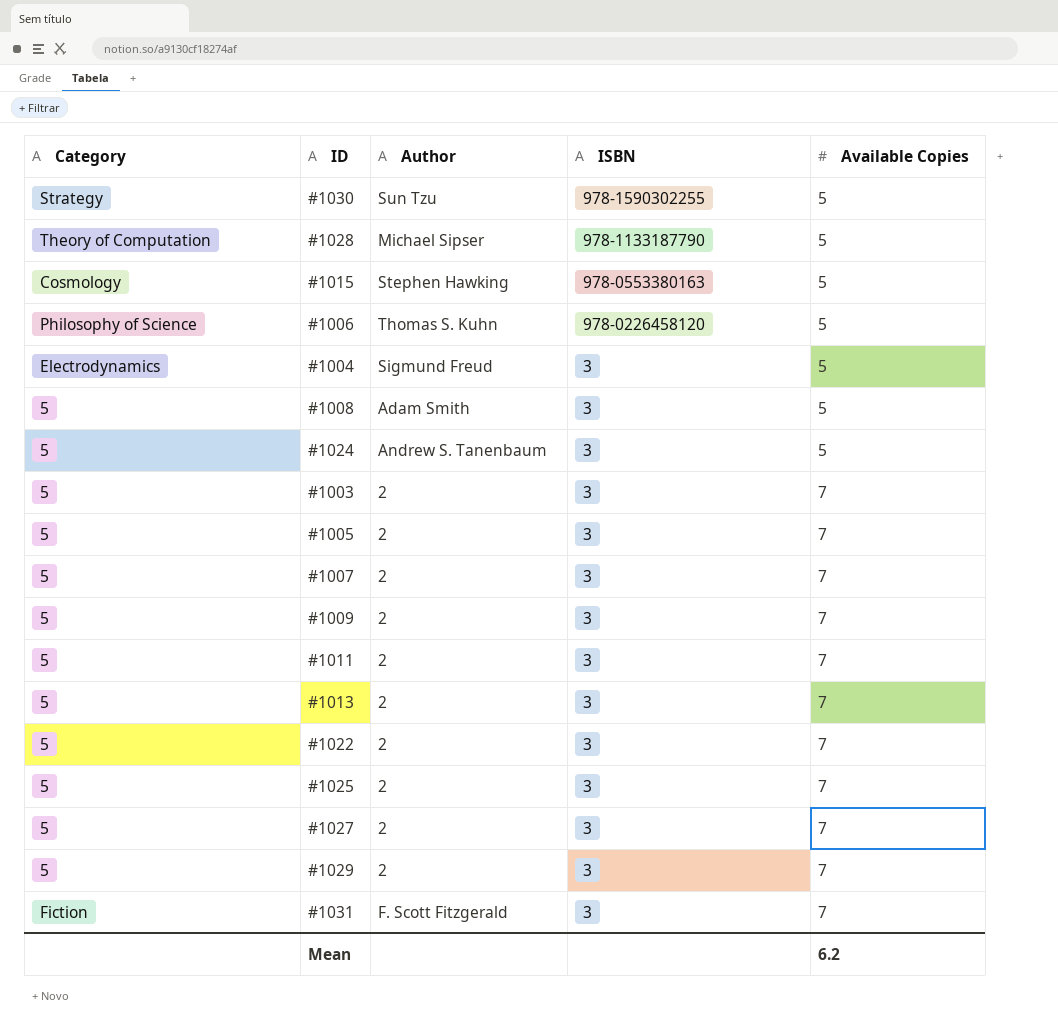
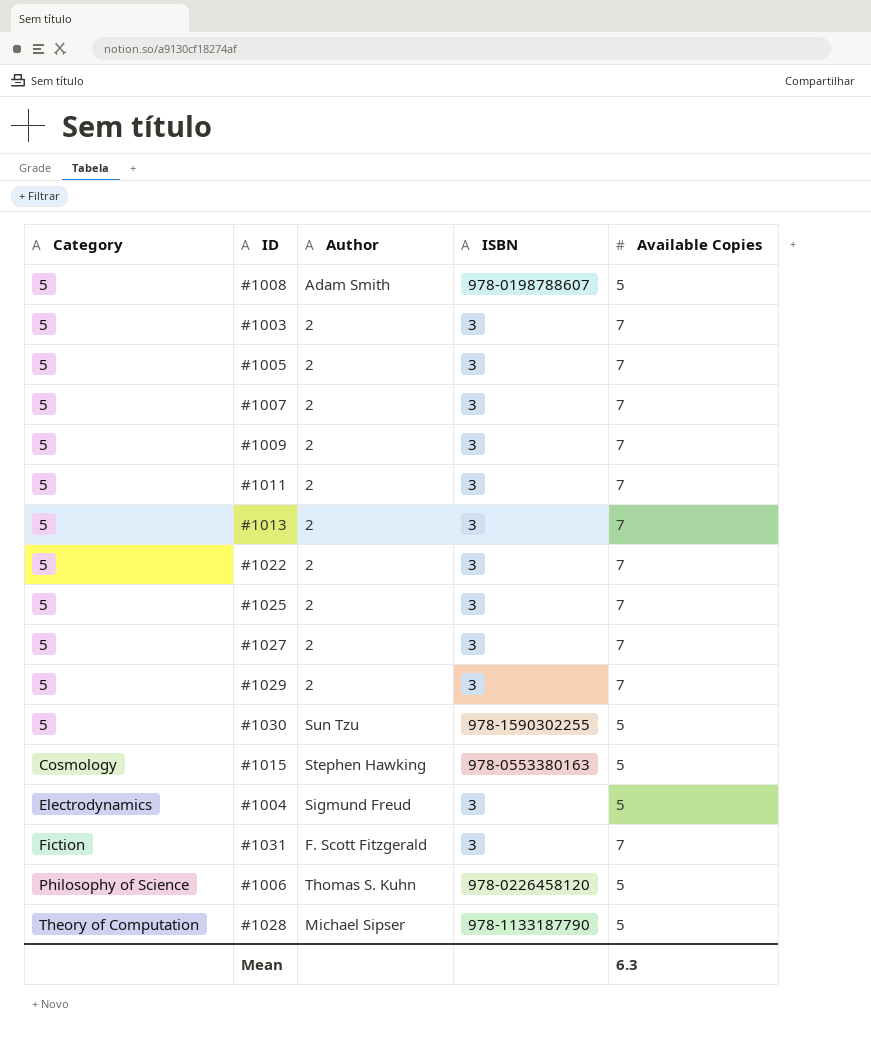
row order: ISBN descending -> Category ascending
row #1024: 5 | Andrew S. Tanenbaum | 3 | 5 -> none
#1008 | ISBN: 3 -> 978-0198788607
#1030 | Category: Strategy -> 5
Mean | Available Copies: 6.2 -> 6.3

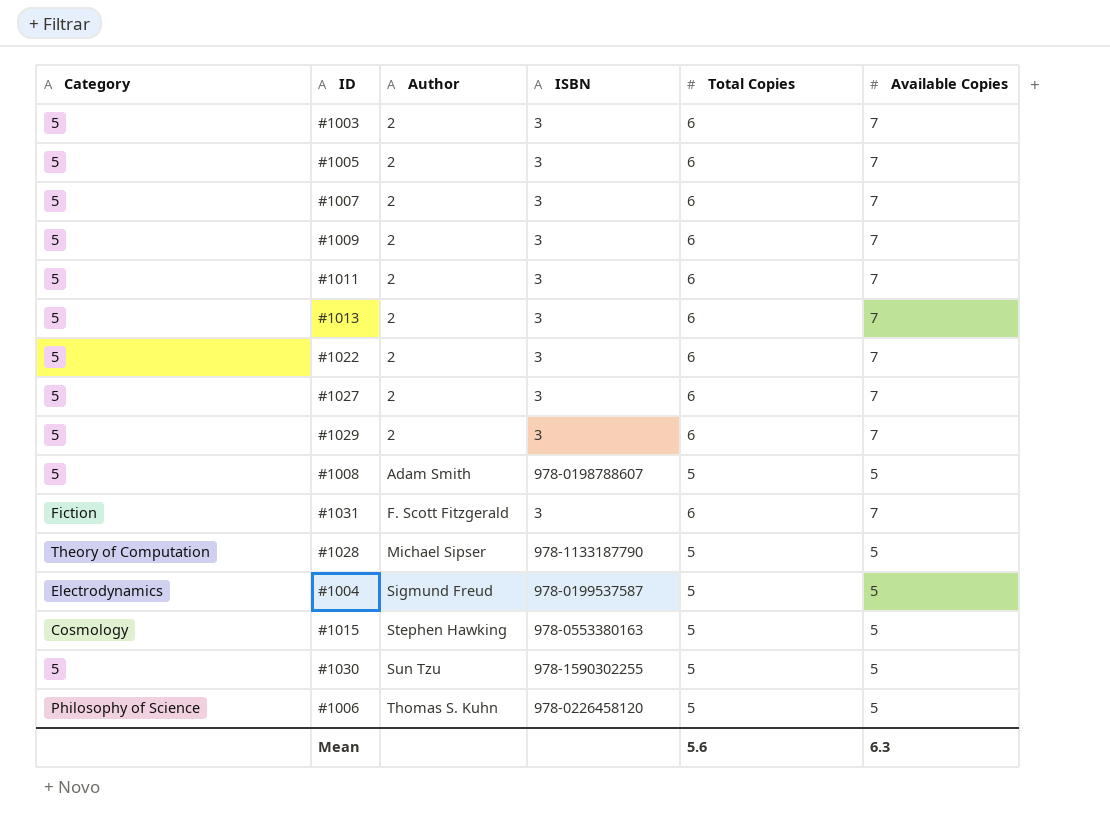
row order: Category ascending -> Author ascending
column Total Copies | position: none -> 5
row #1025: 5 | 2 | 3 | 7 -> none
#1004 | ISBN: 3 -> 978-0199537587

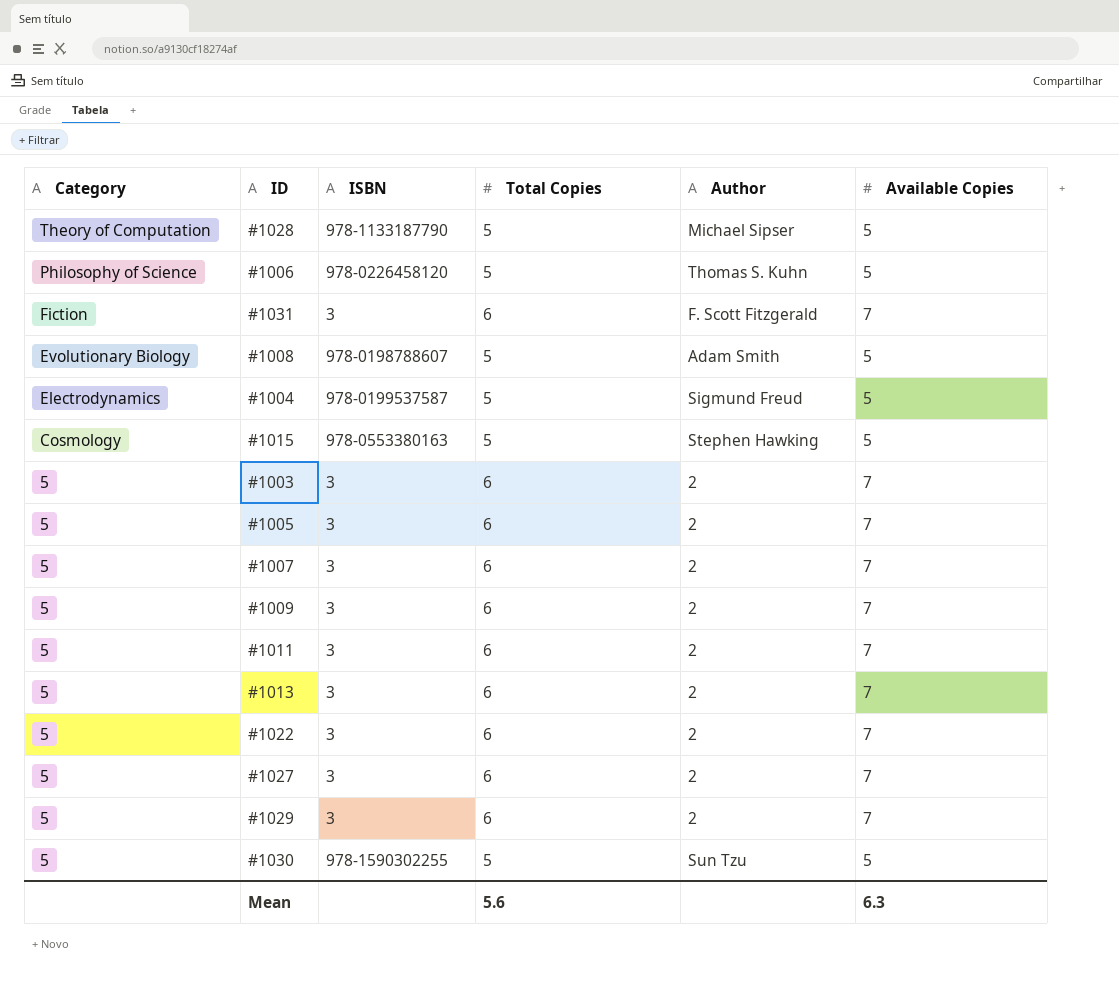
row order: Author ascending -> Category descending
column Author | position: 3 -> 5
#1008 | Category: 5 -> Evolutionary Biology

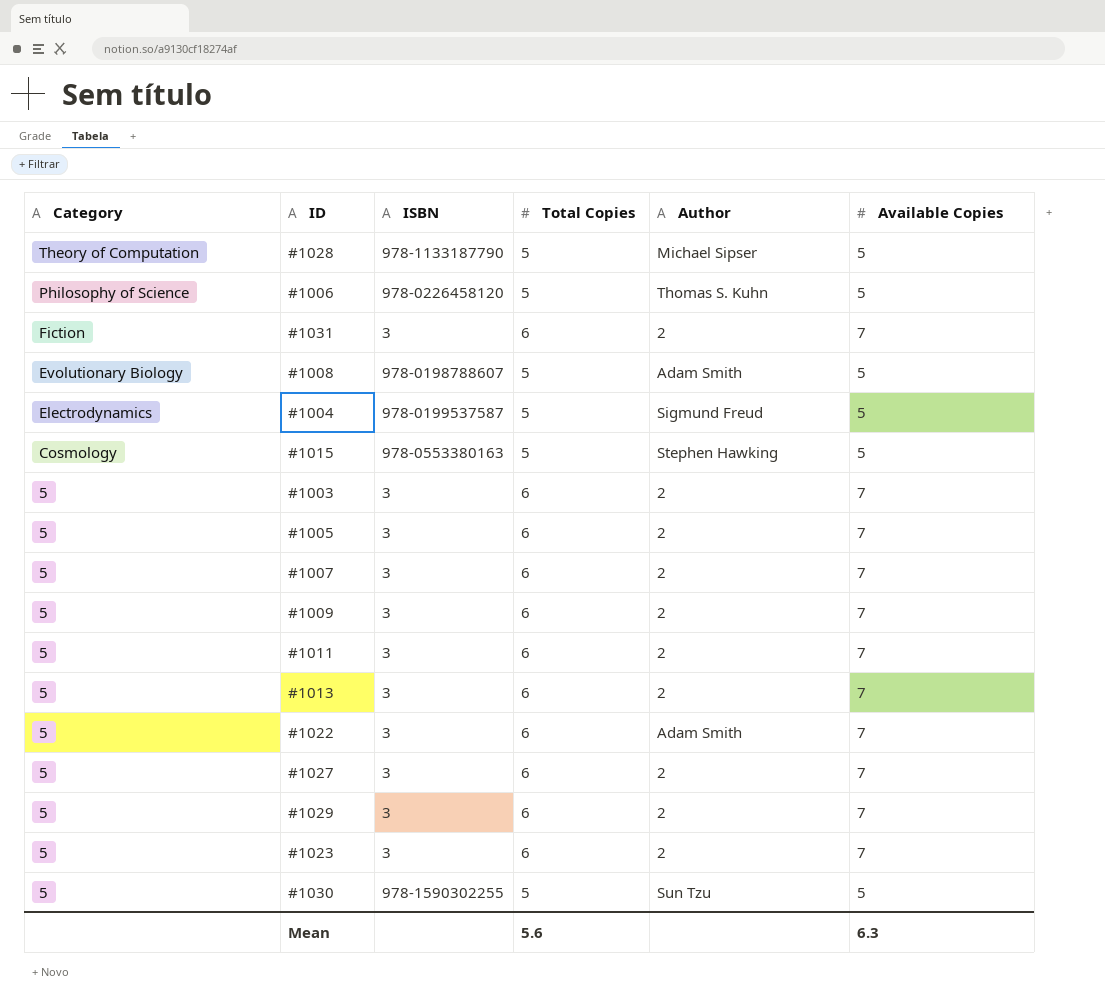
#1031 | Author: F. Scott Fitzgerald -> 2
#1022 | Author: 2 -> Adam Smith
row #1023: none -> 5 | 3 | 6 | 2 | 7

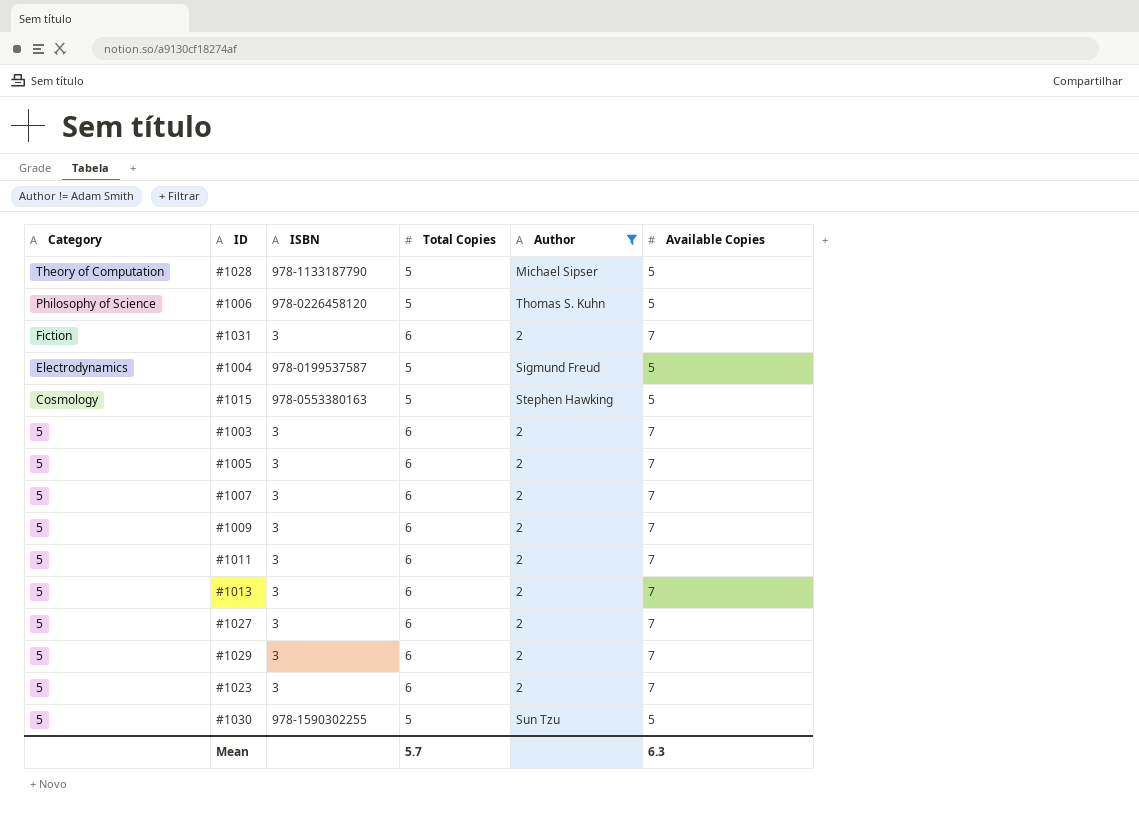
filter: none -> Author != Adam Smith
Mean | Total Copies: 5.6 -> 5.7

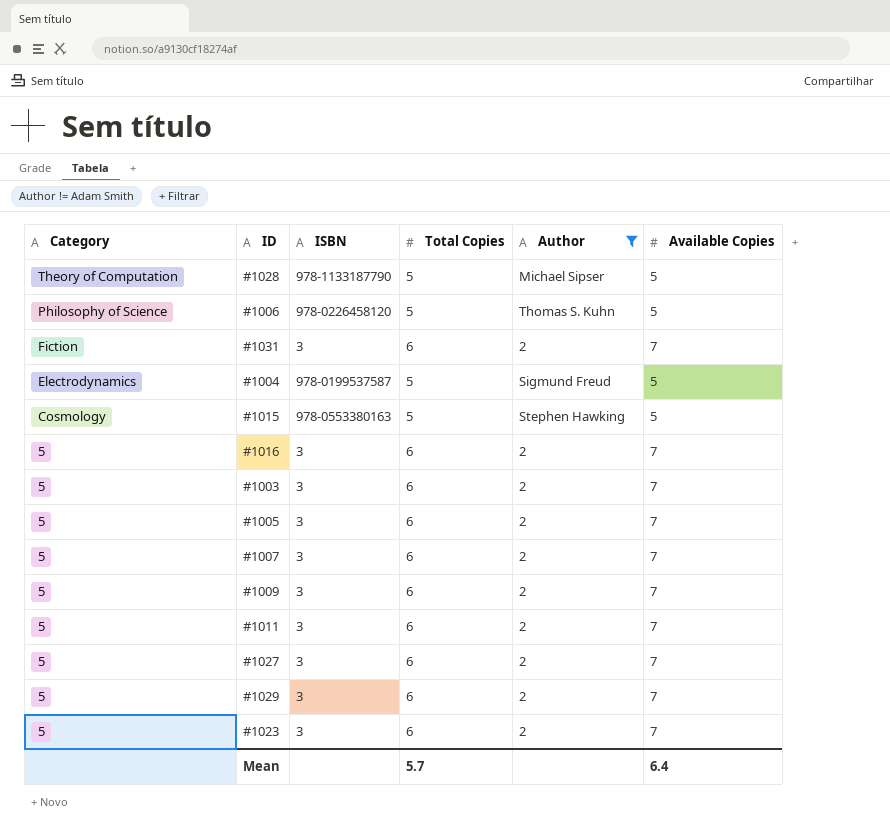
row #1013: 5 | 3 | 6 | 2 | 7 -> none
row #1030: 5 | 978-1590302255 | 5 | Sun Tzu | 5 -> none
row #1016: none -> 5 | 3 | 6 | 2 | 7
Mean | Available Copies: 6.3 -> 6.4

